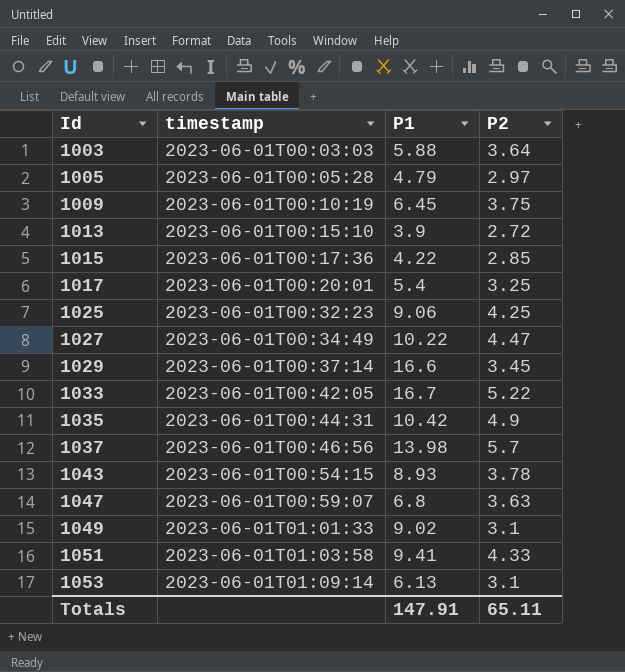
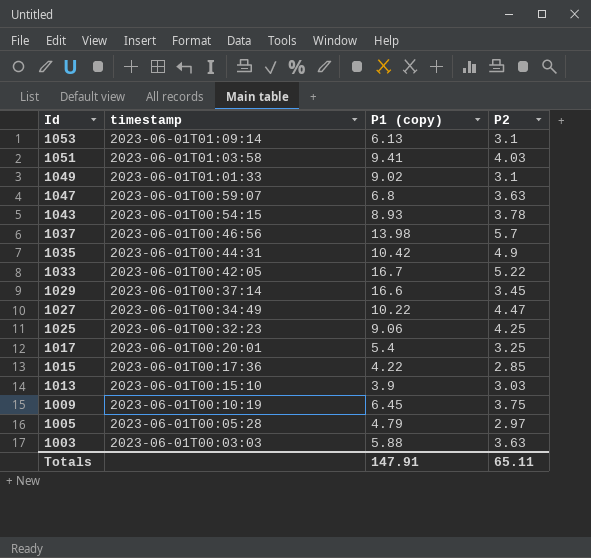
row order: Id ascending -> Id descending
column name: P1 -> P1 (copy)
1051 | P2: 4.33 -> 4.03
1013 | P2: 2.72 -> 3.03
1003 | P2: 3.64 -> 3.63

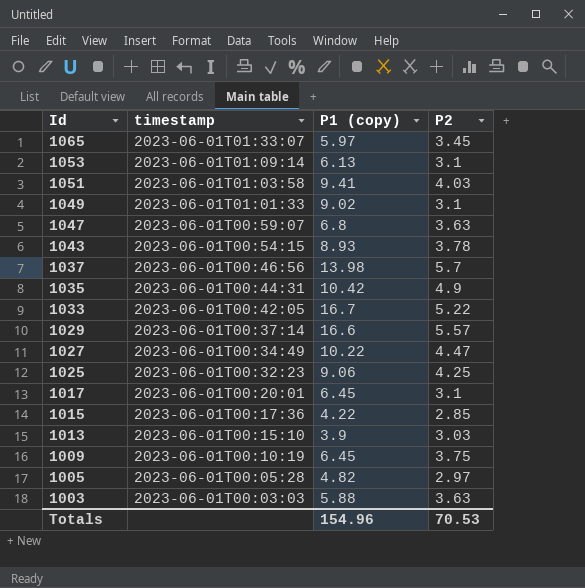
row 1065: none -> 2023-06-01T01:33:07 | 5.97 | 3.45
1029 | P2: 3.45 -> 5.57
1017 | P1 (copy): 5.4 -> 6.45
1017 | P2: 3.25 -> 3.1
1005 | P1 (copy): 4.79 -> 4.82
Totals | P1 (copy): 147.91 -> 154.96
Totals | P2: 65.11 -> 70.53

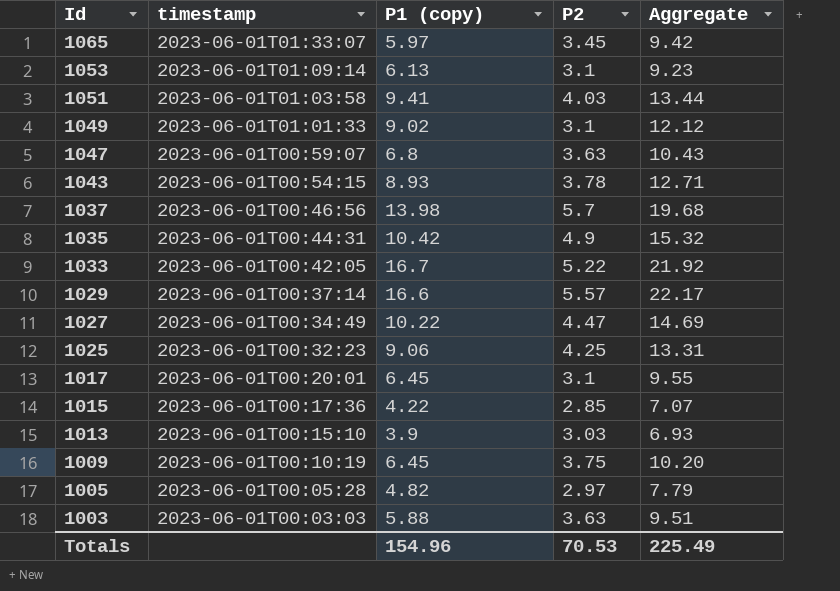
column Aggregate | formula: none -> [P1 (copy)] + [P2]

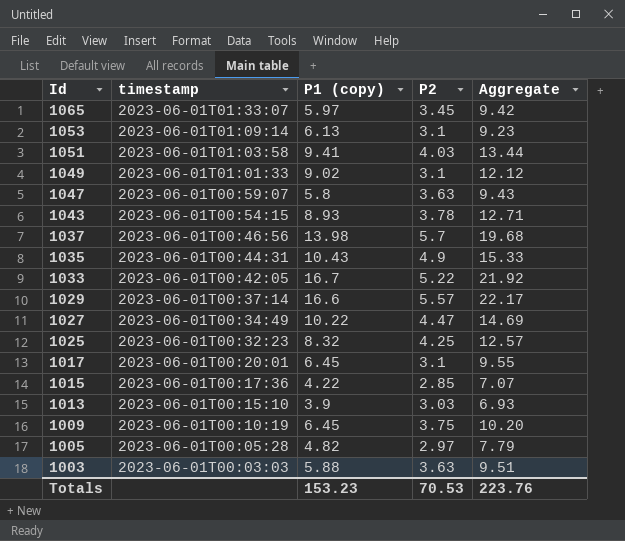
1047 | P1 (copy): 6.8 -> 5.8
1047 | Aggregate: 10.43 -> 9.43
1035 | P1 (copy): 10.42 -> 10.43
1035 | Aggregate: 15.32 -> 15.33
1025 | P1 (copy): 9.06 -> 8.32
1025 | Aggregate: 13.31 -> 12.57
Totals | P1 (copy): 154.96 -> 153.23
Totals | Aggregate: 225.49 -> 223.76

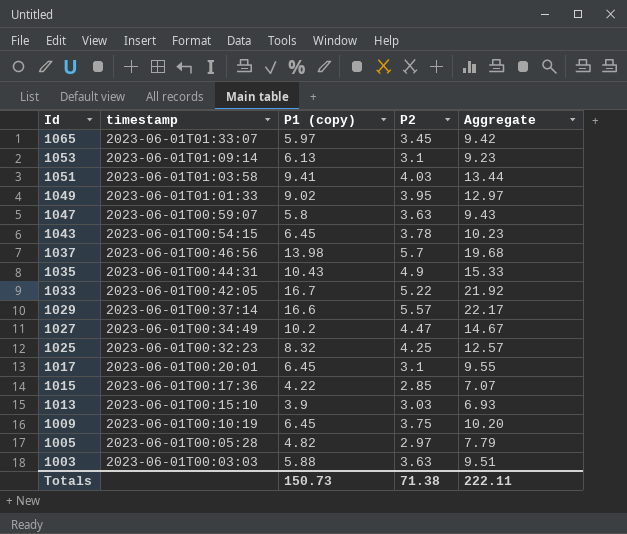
1049 | P2: 3.1 -> 3.95
1049 | Aggregate: 12.12 -> 12.97
1043 | P1 (copy): 8.93 -> 6.45
1043 | Aggregate: 12.71 -> 10.23
1027 | P1 (copy): 10.22 -> 10.2
1027 | Aggregate: 14.69 -> 14.67
Totals | P1 (copy): 153.23 -> 150.73
Totals | P2: 70.53 -> 71.38
Totals | Aggregate: 223.76 -> 222.11

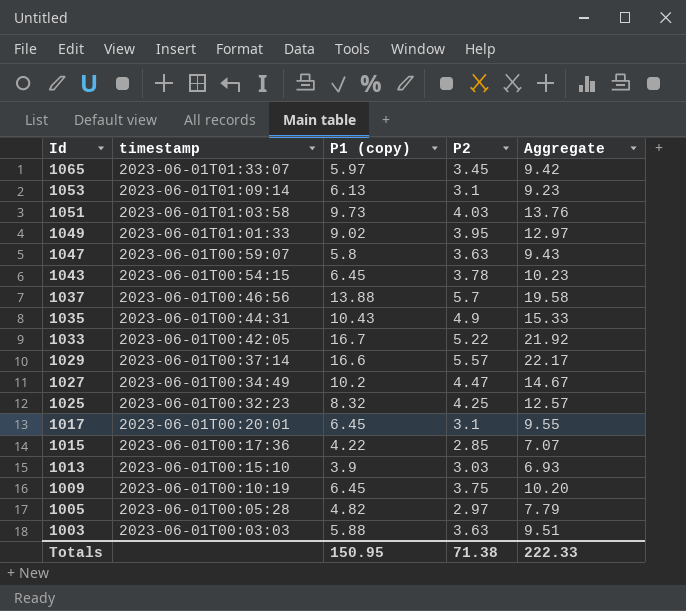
1051 | P1 (copy): 9.41 -> 9.73
1051 | Aggregate: 13.44 -> 13.76
1037 | P1 (copy): 13.98 -> 13.88
1037 | Aggregate: 19.68 -> 19.58
Totals | P1 (copy): 150.73 -> 150.95
Totals | Aggregate: 222.11 -> 222.33

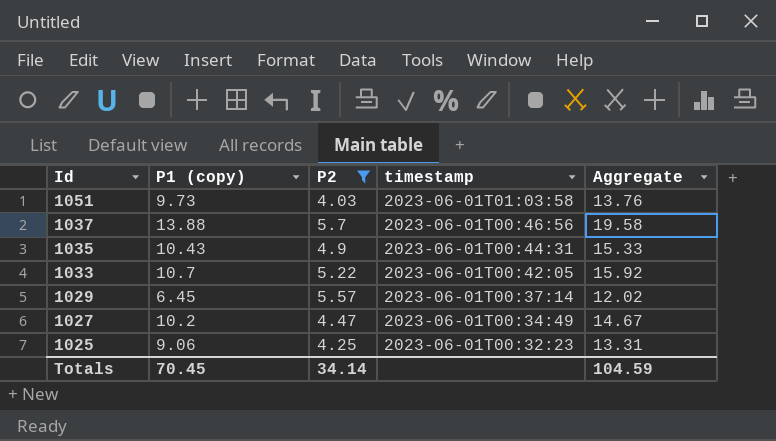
filter: none -> P2 >= 4.03
column timestamp | position: 2 -> 4
1033 | P1 (copy): 16.7 -> 10.7
1033 | Aggregate: 21.92 -> 15.92
1029 | P1 (copy): 16.6 -> 6.45
1029 | Aggregate: 22.17 -> 12.02
1025 | P1 (copy): 8.32 -> 9.06
1025 | Aggregate: 12.57 -> 13.31
Totals | P1 (copy): 150.95 -> 70.45
Totals | P2: 71.38 -> 34.14
Totals | Aggregate: 222.33 -> 104.59

